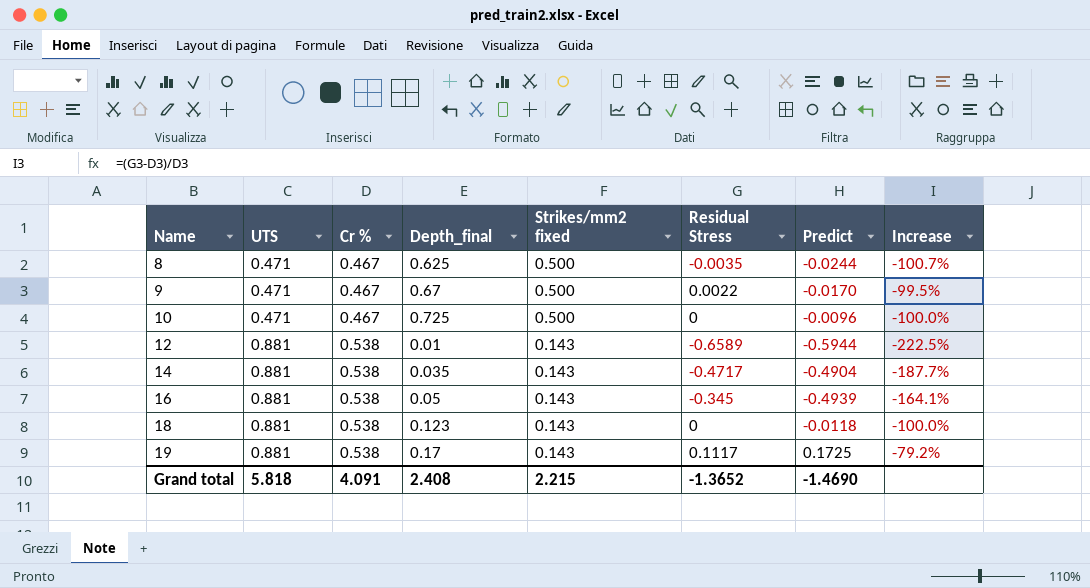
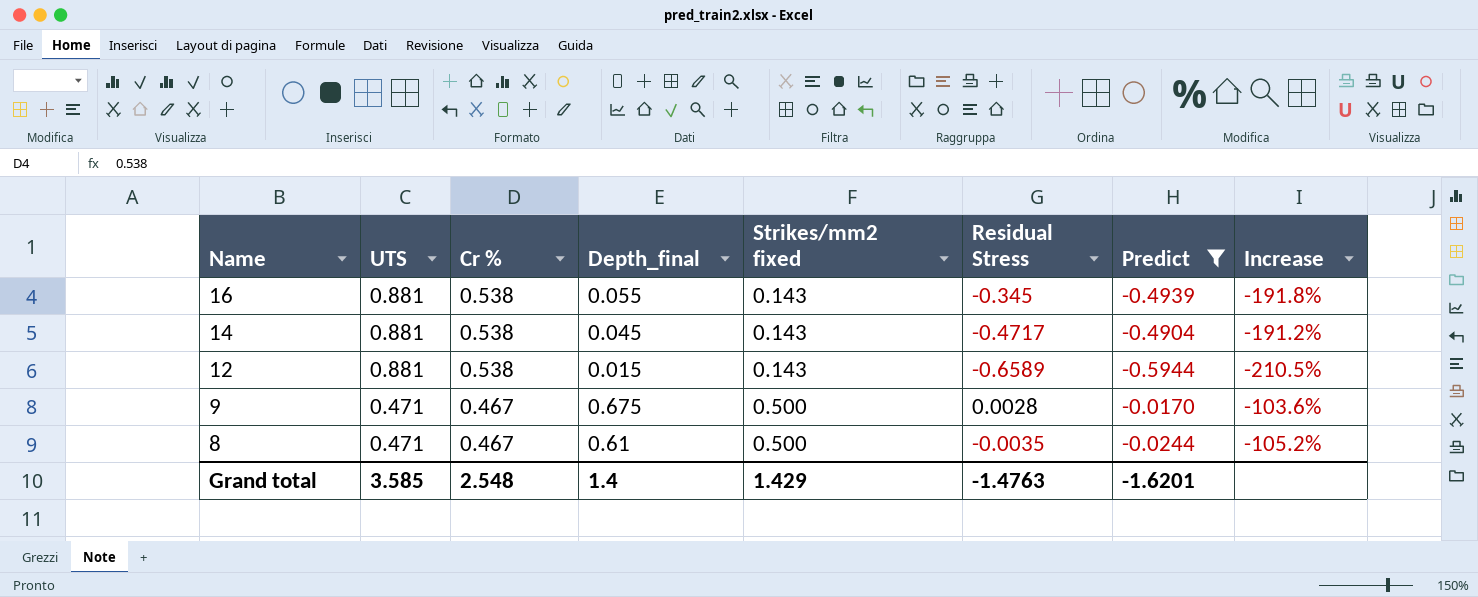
filter: none -> Predict <= -0.0170
row order: Name ascending -> Name descending
column Increase | formula: ([Residual Stress] - [Cr %]) / [Cr %] -> ([Predict] - [Cr %]) / [Cr %]
16 | Depth_final: 0.05 -> 0.055
14 | Depth_final: 0.035 -> 0.045
12 | Depth_final: 0.01 -> 0.015
9 | Depth_final: 0.67 -> 0.675
9 | Residual Stress: 0.0022 -> 0.0028
8 | Depth_final: 0.625 -> 0.61
Grand total | UTS: 5.818 -> 3.585
Grand total | Cr %: 4.091 -> 2.548
Grand total | Depth_final: 2.408 -> 1.4
Grand total | Strikes/mm2 fixed: 2.215 -> 1.429
Grand total | Residual Stress: -1.3652 -> -1.4763
Grand total | Predict: -1.4690 -> -1.6201

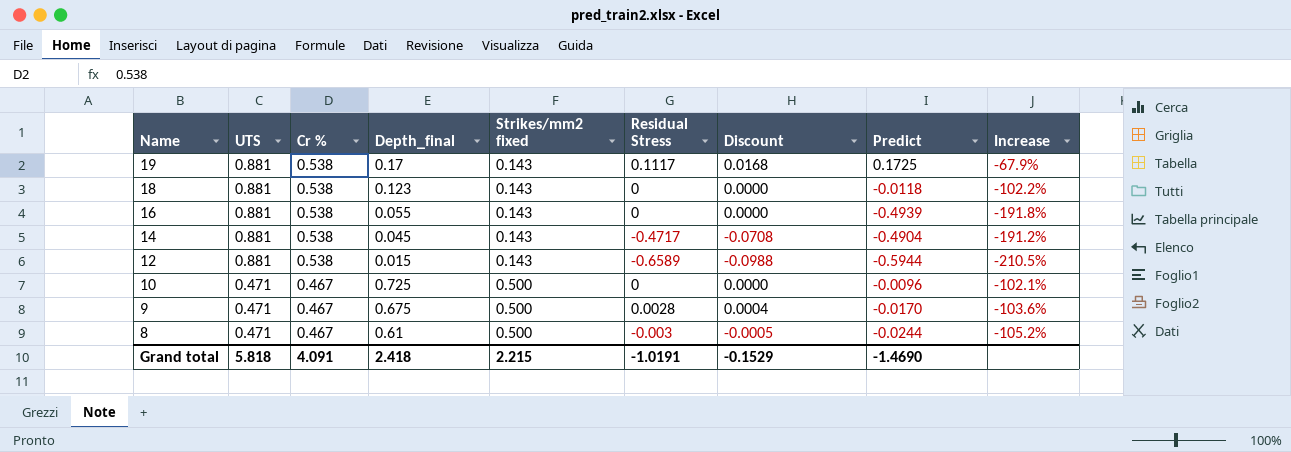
filter: Predict <= -0.0170 -> none
column Discount | formula: none -> [Residual Stress] * 0.15
16 | Residual Stress: -0.345 -> 0
8 | Residual Stress: -0.0035 -> -0.003
Grand total | UTS: 3.585 -> 5.818
Grand total | Cr %: 2.548 -> 4.091
Grand total | Depth_final: 1.4 -> 2.418
Grand total | Strikes/mm2 fixed: 1.429 -> 2.215
Grand total | Residual Stress: -1.4763 -> -1.0191
Grand total | Predict: -1.6201 -> -1.4690

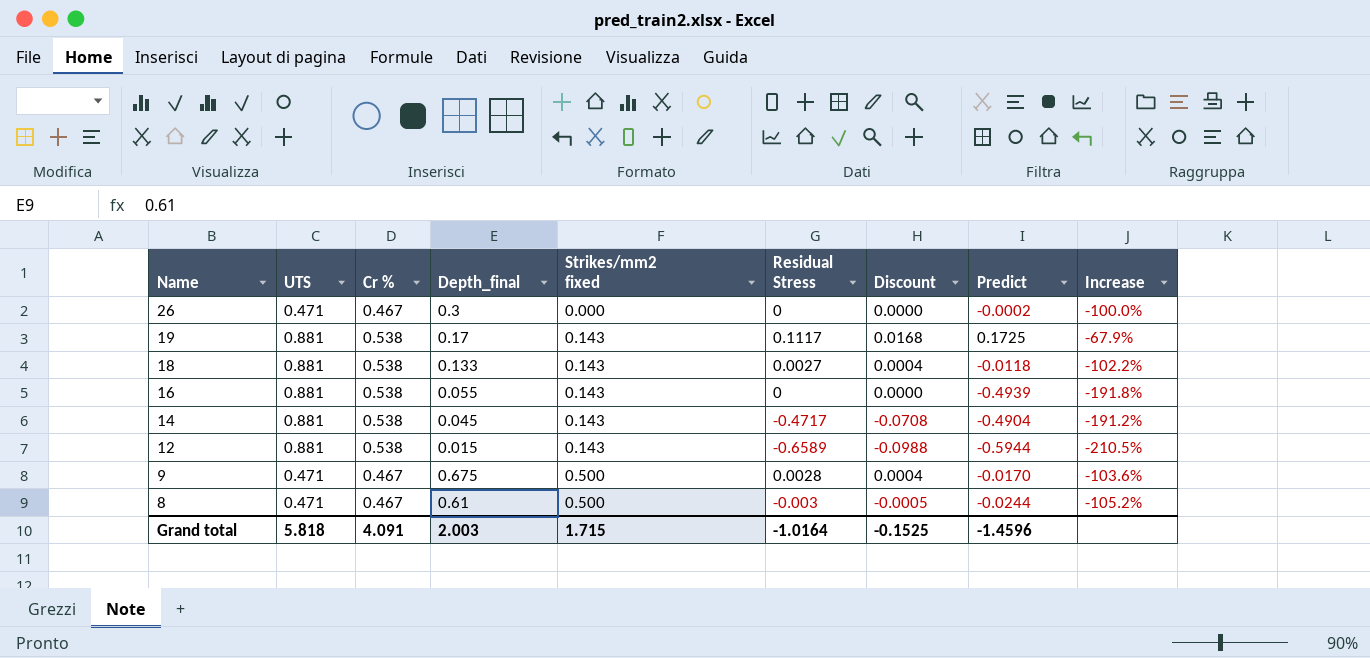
row 10: 0.471 | 0.467 | 0.725 | 0.500 | 0 | 0.0000 | -0.0096 | -102.1% -> none
row 26: none -> 0.471 | 0.467 | 0.3 | 0.000 | 0 | 0.0000 | -0.0002 | -100.0%
18 | Depth_final: 0.123 -> 0.133
18 | Residual Stress: 0 -> 0.0027
18 | Discount: 0.0000 -> 0.0004
Grand total | Depth_final: 2.418 -> 2.003
Grand total | Strikes/mm2 fixed: 2.215 -> 1.715
Grand total | Residual Stress: -1.0191 -> -1.0164
Grand total | Discount: -0.1529 -> -0.1525
Grand total | Predict: -1.4690 -> -1.4596

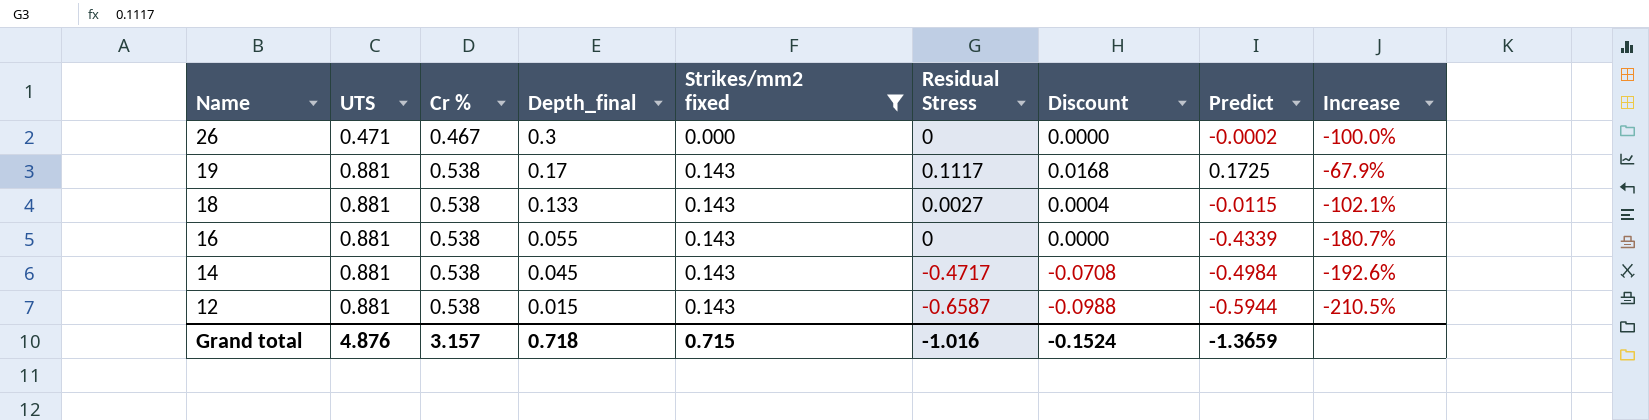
filter: none -> Strikes/mm2 fixed != 0.500
18 | Predict: -0.0118 -> -0.0115
18 | Increase: -102.2% -> -102.1%
16 | Predict: -0.4939 -> -0.4339
16 | Increase: -191.8% -> -180.7%
14 | Predict: -0.4904 -> -0.4984
14 | Increase: -191.2% -> -192.6%
12 | Residual Stress: -0.6589 -> -0.6587
Grand total | UTS: 5.818 -> 4.876
Grand total | Cr %: 4.091 -> 3.157
Grand total | Depth_final: 2.003 -> 0.718
Grand total | Strikes/mm2 fixed: 1.715 -> 0.715
Grand total | Residual Stress: -1.0164 -> -1.016
Grand total | Discount: -0.1525 -> -0.1524
Grand total | Predict: -1.4596 -> -1.3659

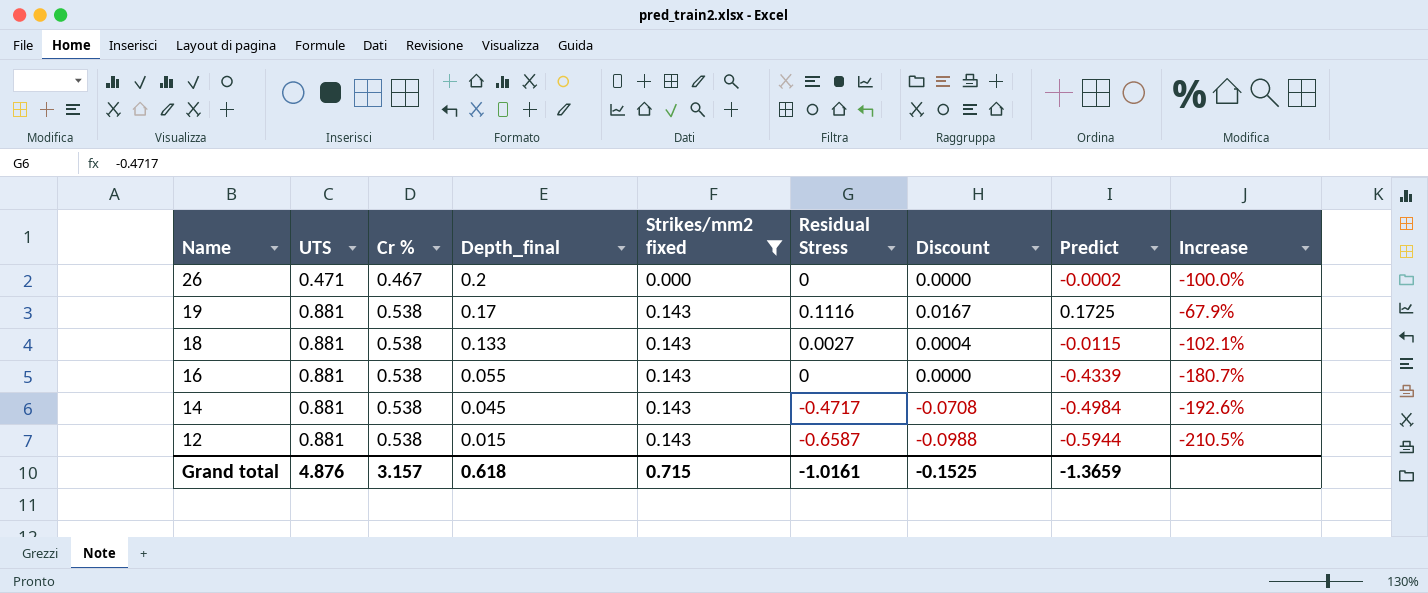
26 | Depth_final: 0.3 -> 0.2
19 | Residual Stress: 0.1117 -> 0.1116
19 | Discount: 0.0168 -> 0.0167
Grand total | Depth_final: 0.718 -> 0.618
Grand total | Residual Stress: -1.016 -> -1.0161
Grand total | Discount: -0.1524 -> -0.1525

